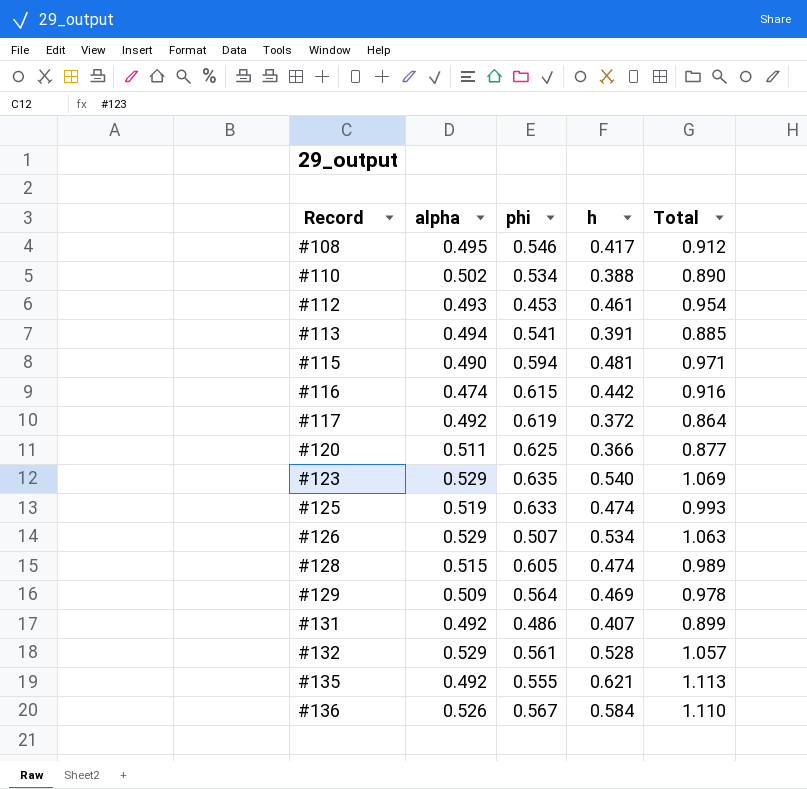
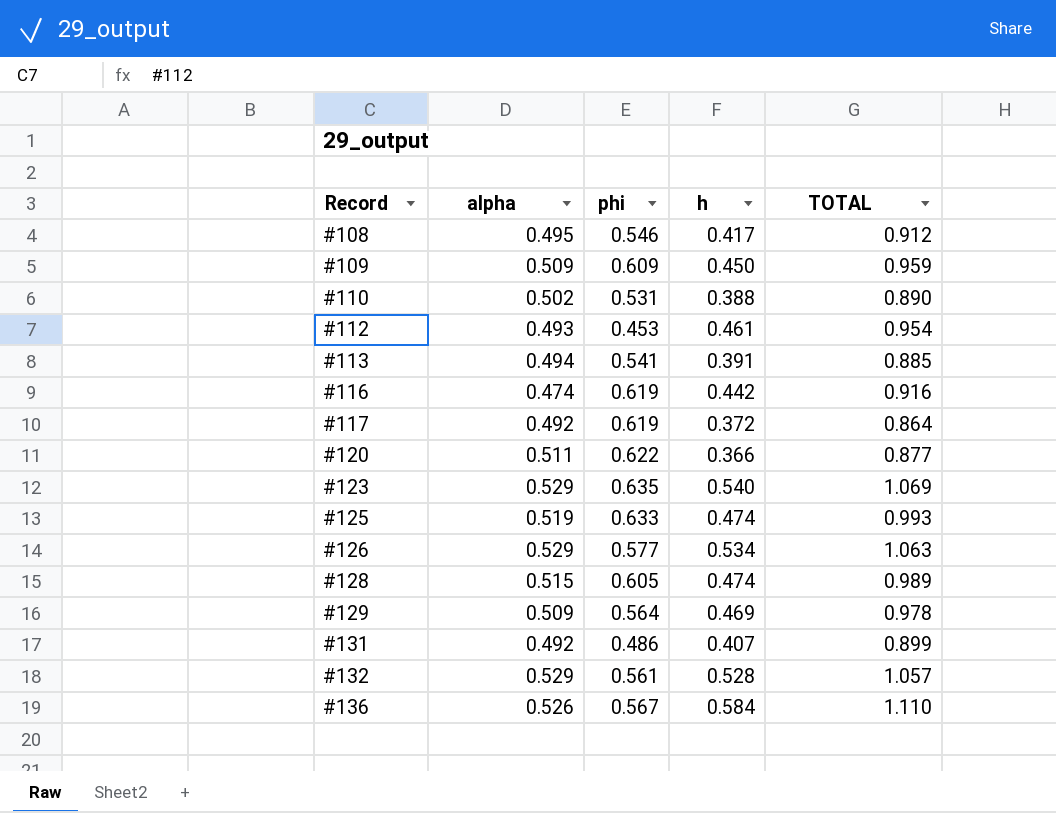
column name: Total -> TOTAL
row #115: 0.490 | 0.594 | 0.481 | 0.971 -> none
row #135: 0.492 | 0.555 | 0.621 | 1.113 -> none
row #109: none -> 0.509 | 0.609 | 0.450 | 0.959
#110 | phi: 0.534 -> 0.531
#116 | phi: 0.615 -> 0.619
#120 | phi: 0.625 -> 0.622
#126 | phi: 0.507 -> 0.577

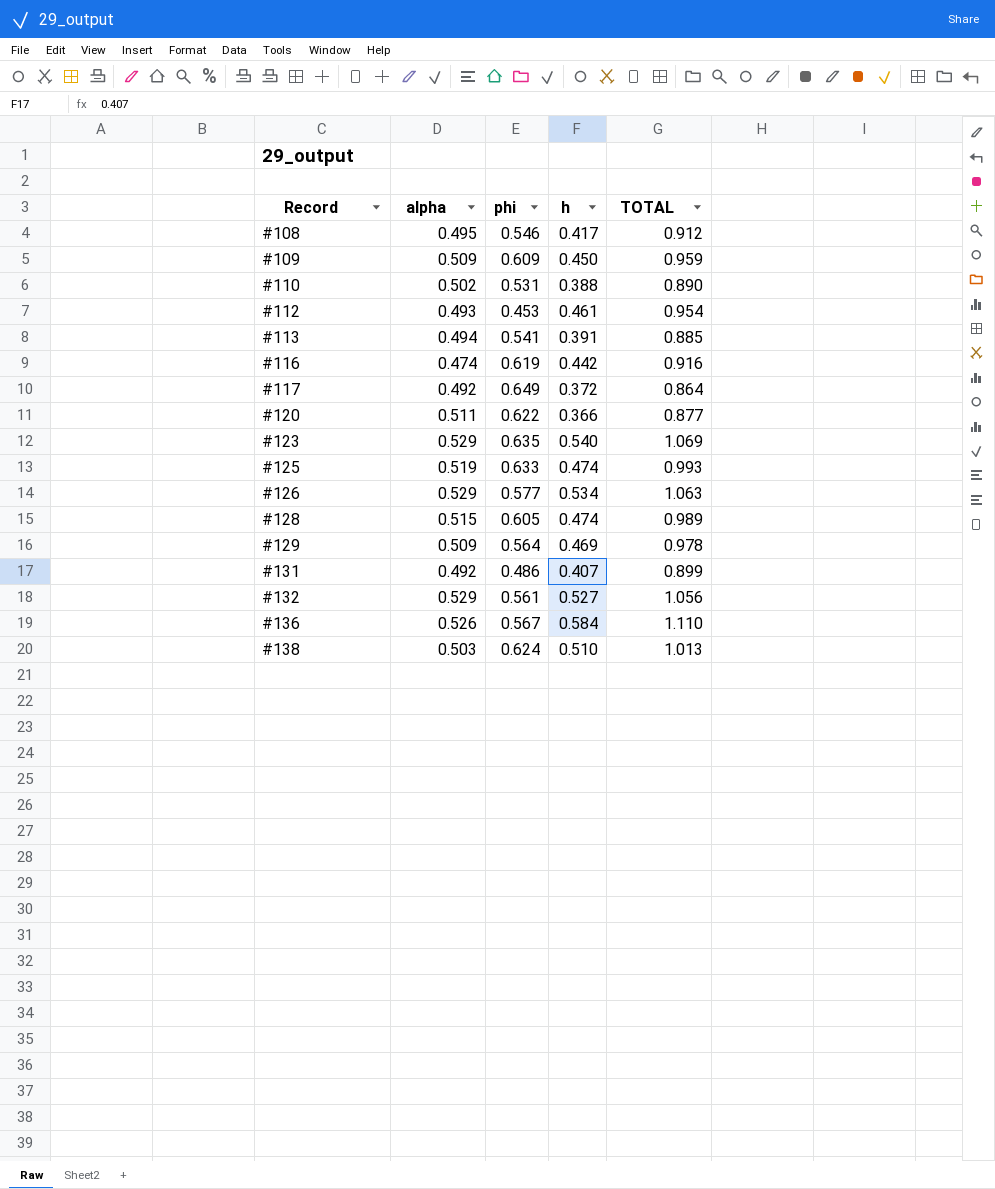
#117 | phi: 0.619 -> 0.649
#132 | h: 0.528 -> 0.527
#132 | TOTAL: 1.057 -> 1.056
row #138: none -> 0.503 | 0.624 | 0.510 | 1.013

